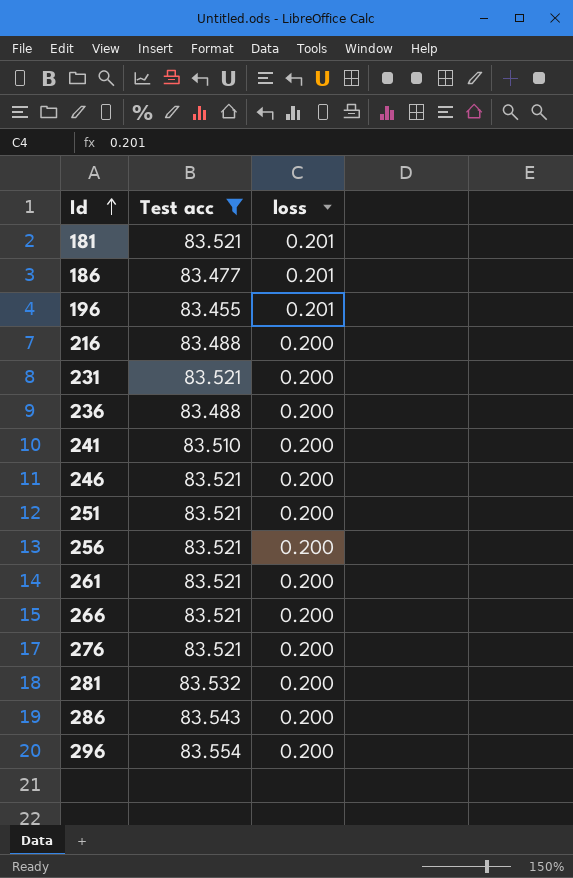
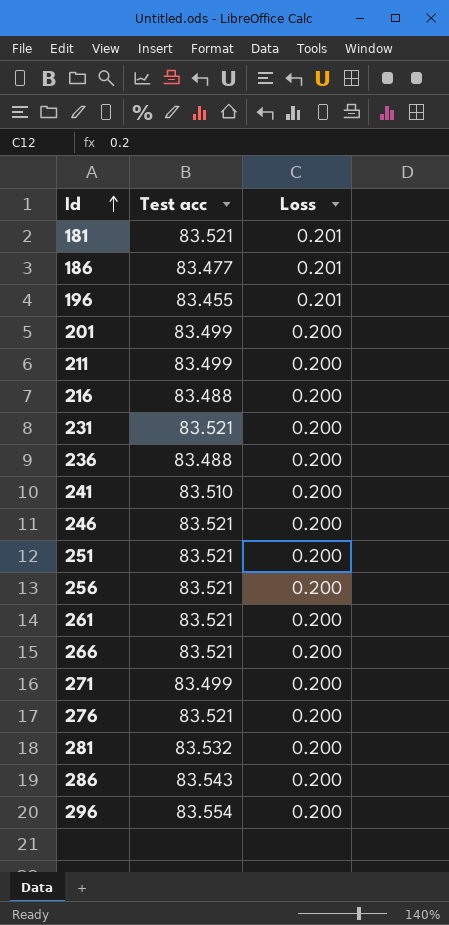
filter: Test acc != 83.499 -> none
column name: loss -> Loss

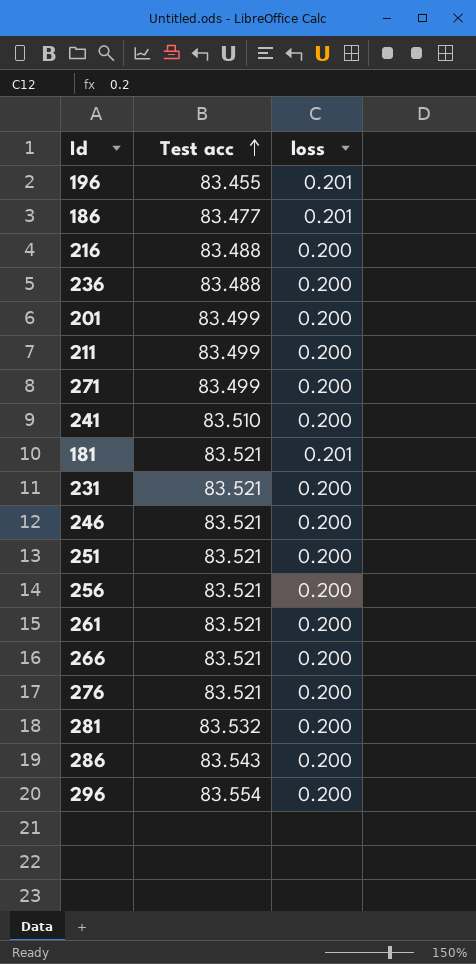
row order: Id ascending -> Test acc ascending
column name: Loss -> loss

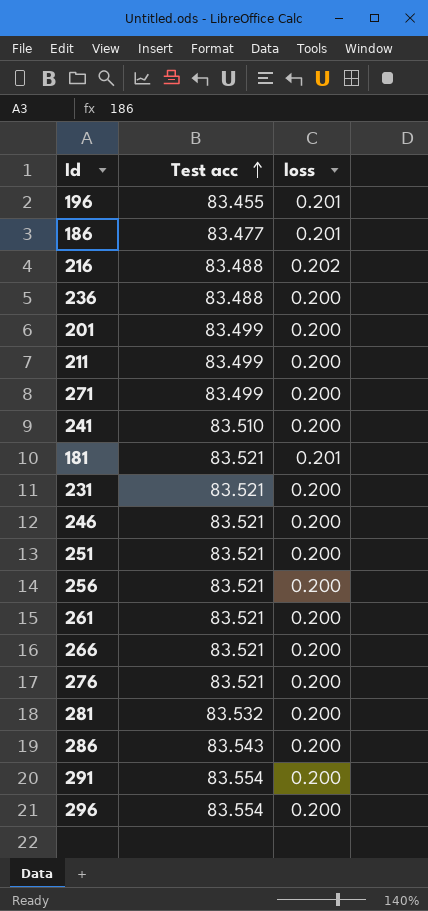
216 | loss: 0.200 -> 0.202
row 291: none -> 83.554 | 0.200

